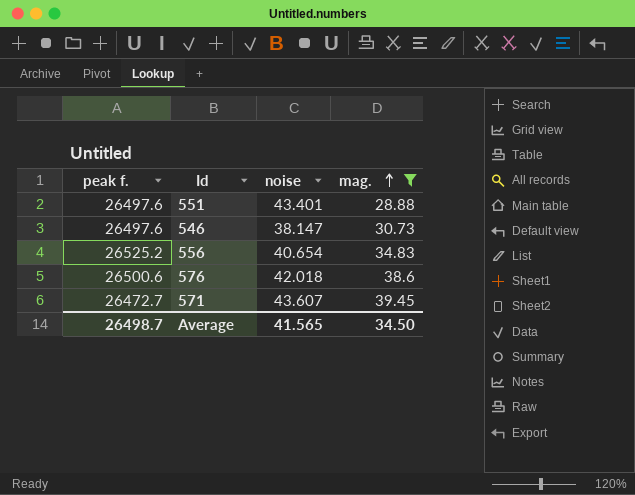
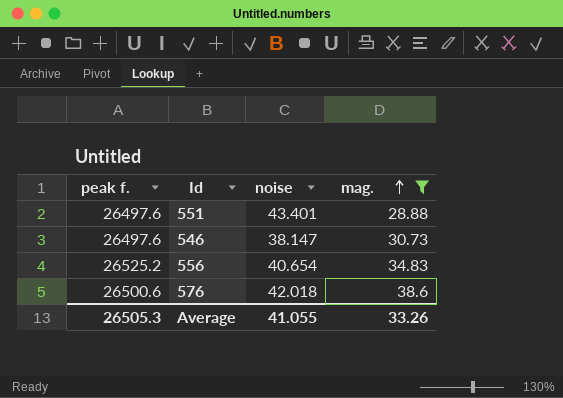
row 571: 26472.7 | 43.607 | 39.45 -> none
Average | peak f.: 26498.7 -> 26505.3
Average | noise: 41.565 -> 41.055
Average | mag.: 34.50 -> 33.26

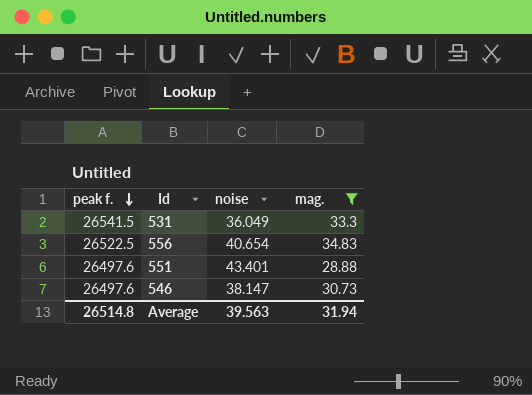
row order: mag. ascending -> peak f. descending
row 576: 26500.6 | 42.018 | 38.6 -> none
row 531: none -> 26541.5 | 36.049 | 33.3
556 | peak f.: 26525.2 -> 26522.5
Average | peak f.: 26505.3 -> 26514.8
Average | noise: 41.055 -> 39.563
Average | mag.: 33.26 -> 31.94

